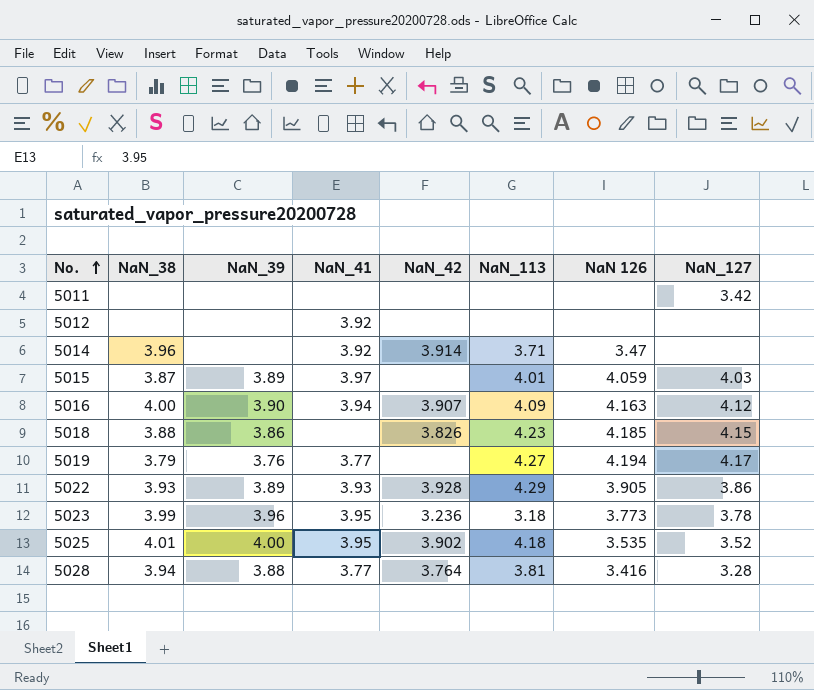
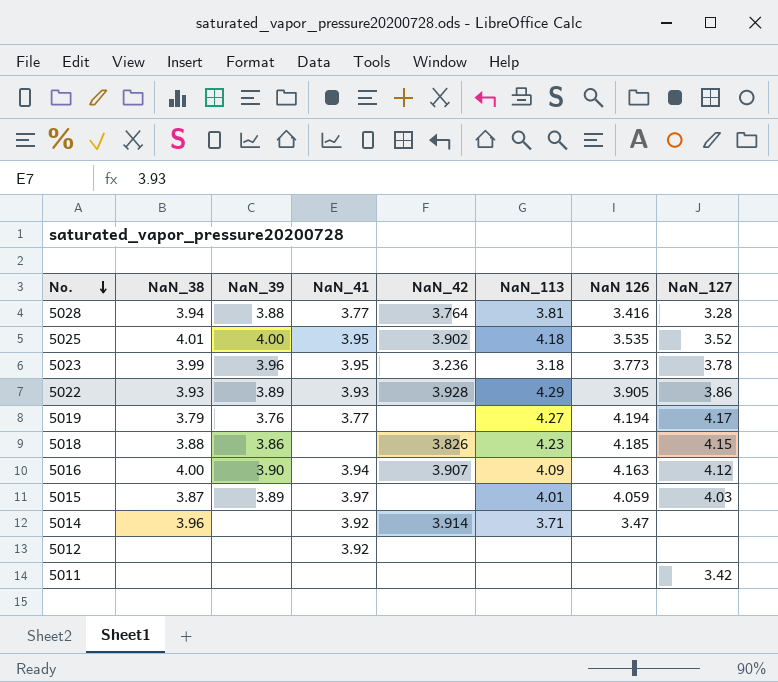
row order: No. ascending -> No. descending

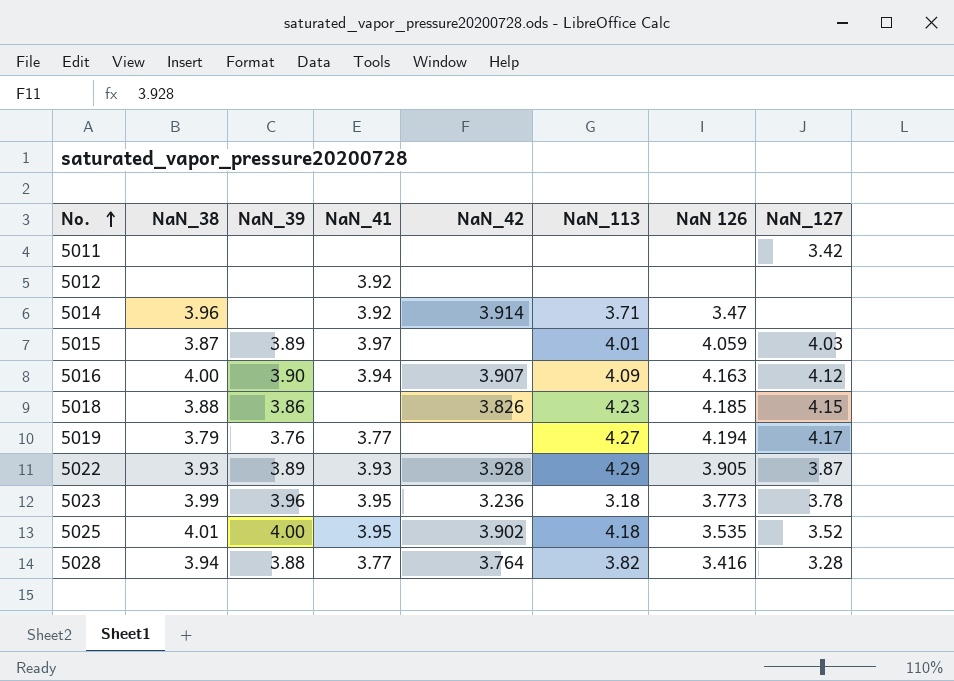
row order: No. descending -> No. ascending
5022 | NaN_127: 3.86 -> 3.87
5028 | NaN_113: 3.81 -> 3.82

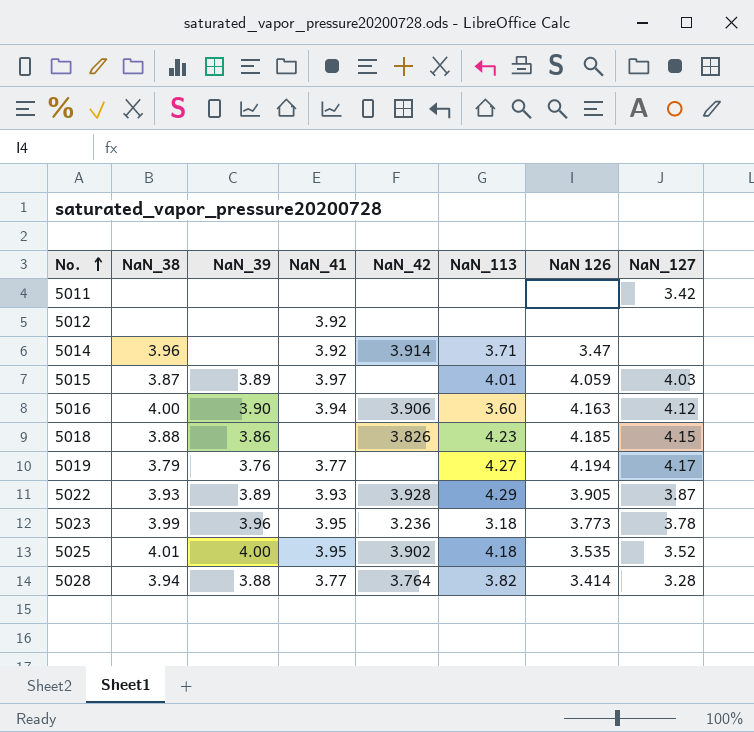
5016 | NaN_42: 3.907 -> 3.906
5016 | NaN_113: 4.09 -> 3.60
5028 | NaN 126: 3.416 -> 3.414

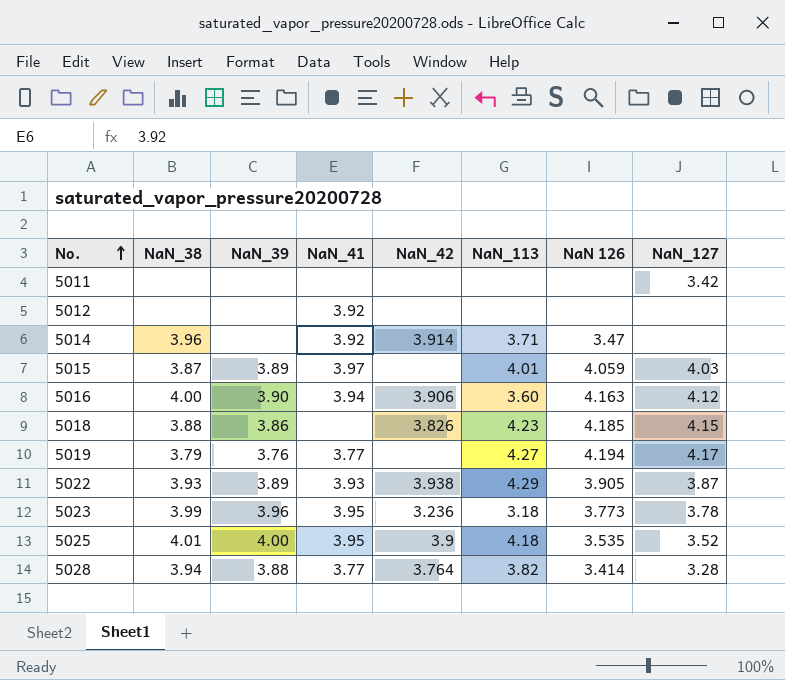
5022 | NaN_42: 3.928 -> 3.938
5025 | NaN_42: 3.902 -> 3.9

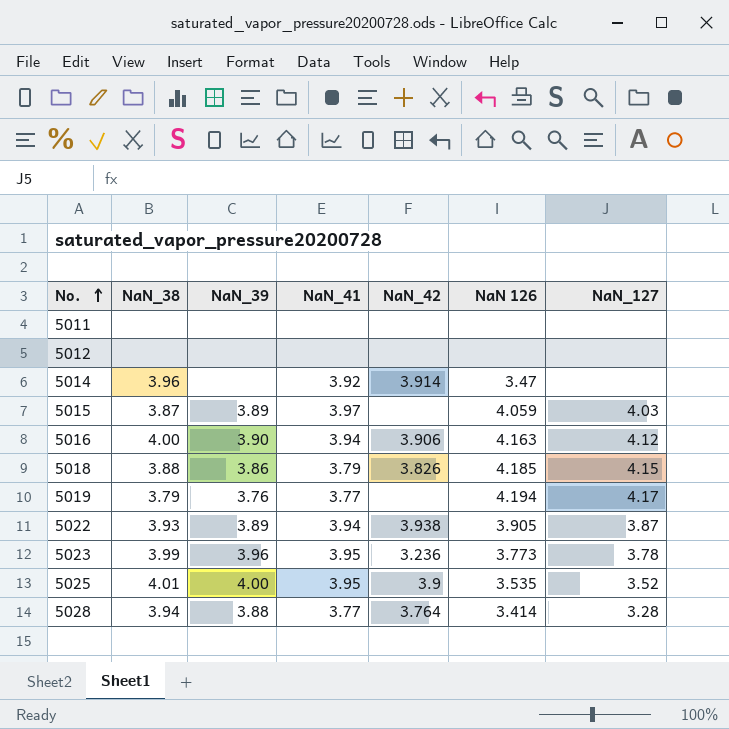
column NaN_113 | position: 6 -> none
5011 | NaN_127: 3.42 -> none
5012 | NaN_41: 3.92 -> none
5018 | NaN_41: none -> 3.79
5022 | NaN_41: 3.93 -> 3.94

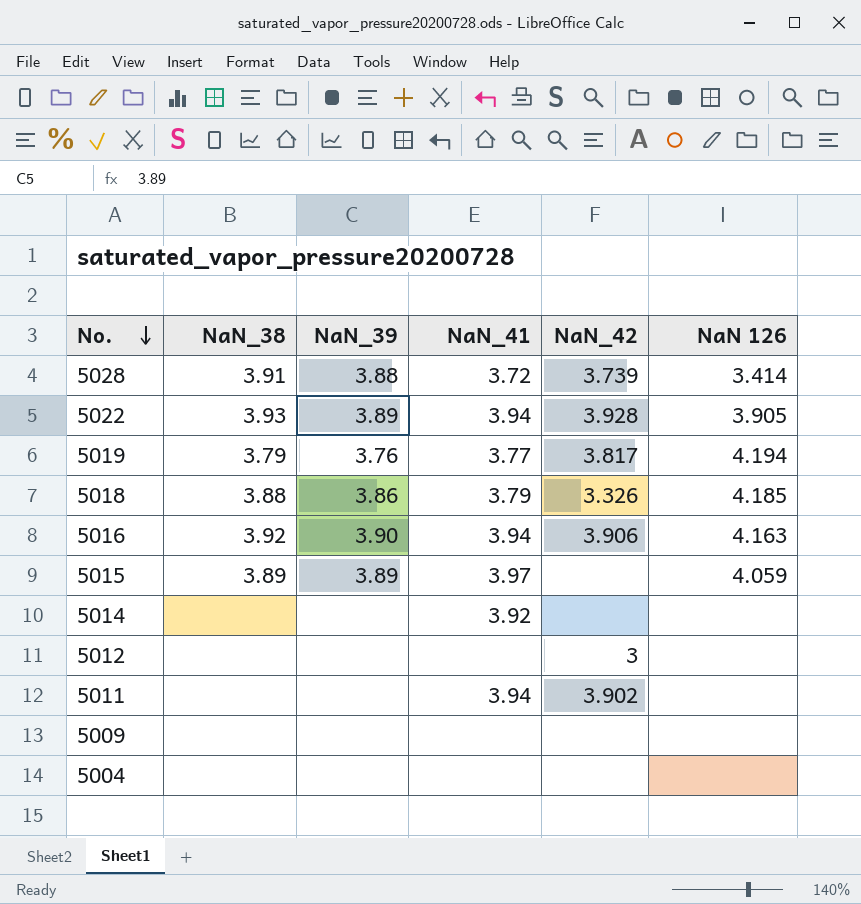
row order: No. ascending -> No. descending
column NaN_127 | position: 7 -> none
row 5023: 3.99 | 3.96 | 3.95 | 3.236 | 3.773 | 3.78 -> none
row 5025: 4.01 | 4.00 | 3.95 | 3.9 | 3.535 | 3.52 -> none
5028 | NaN_38: 3.94 -> 3.91
5028 | NaN_41: 3.77 -> 3.72
5028 | NaN_42: 3.764 -> 3.739
5022 | NaN_42: 3.938 -> 3.928
5019 | NaN_42: none -> 3.817
5018 | NaN_42: 3.826 -> 3.326
5016 | NaN_38: 4.00 -> 3.92
5015 | NaN_38: 3.87 -> 3.89
5014 | NaN_38: 3.96 -> none
5014 | NaN_42: 3.914 -> none
5014 | NaN 126: 3.47 -> none
5012 | NaN_42: none -> 3
5011 | NaN_41: none -> 3.94
5011 | NaN_42: none -> 3.902
row 5009: none -> none | none | none | none | none
row 5004: none -> none | none | none | none | none

